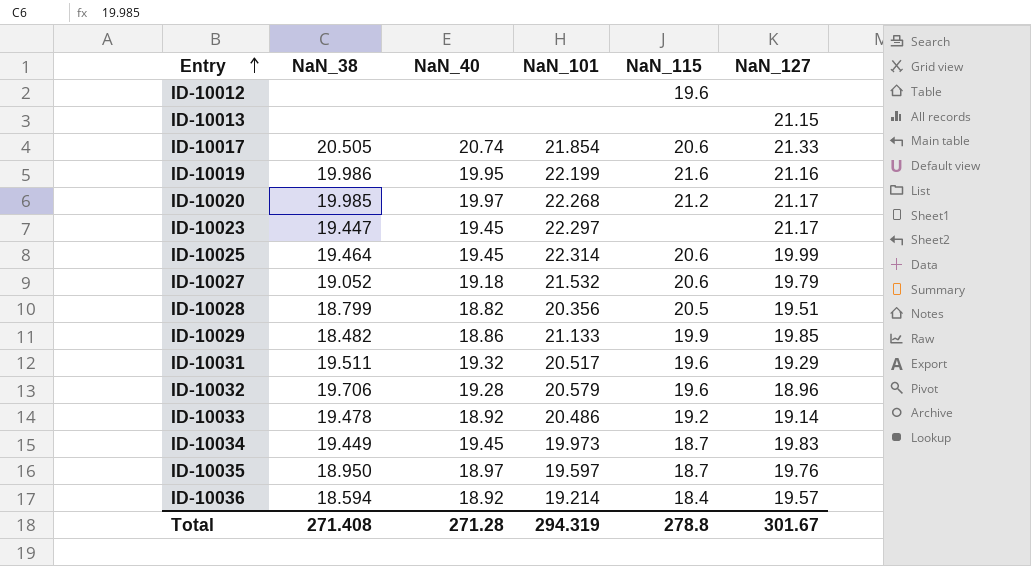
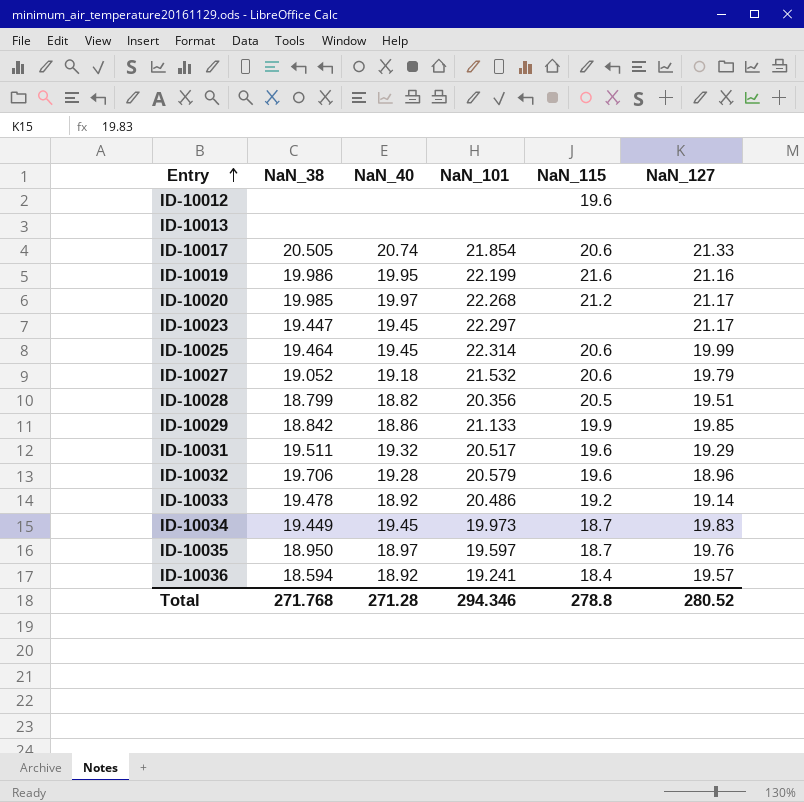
ID-10013 | NaN_127: 21.15 -> none
ID-10029 | NaN_38: 18.482 -> 18.842
ID-10036 | NaN_101: 19.214 -> 19.241
Total | NaN_38: 271.408 -> 271.768
Total | NaN_101: 294.319 -> 294.346
Total | NaN_127: 301.67 -> 280.52

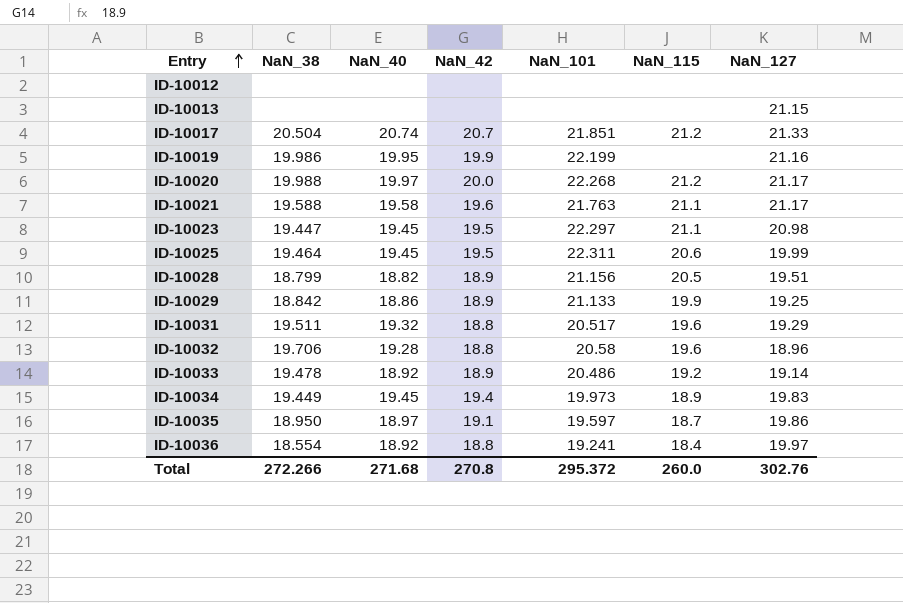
column NaN_42 | position: none -> 4
row ID-10027: 19.052 | 19.18 | 21.532 | 20.6 | 19.79 -> none
ID-10012 | NaN_115: 19.6 -> none
ID-10013 | NaN_127: none -> 21.15
ID-10017 | NaN_38: 20.505 -> 20.504
ID-10017 | NaN_101: 21.854 -> 21.851
ID-10017 | NaN_115: 20.6 -> 21.2
ID-10019 | NaN_115: 21.6 -> none
ID-10020 | NaN_38: 19.985 -> 19.988
row ID-10021: none -> 19.588 | 19.58 | 19.6 | 21.763 | 21.1 | 21.17
ID-10023 | NaN_115: none -> 21.1
ID-10023 | NaN_127: 21.17 -> 20.98
ID-10025 | NaN_101: 22.314 -> 22.311
ID-10028 | NaN_101: 20.356 -> 21.156
ID-10029 | NaN_127: 19.85 -> 19.25
ID-10032 | NaN_101: 20.579 -> 20.58
ID-10034 | NaN_115: 18.7 -> 18.9
ID-10035 | NaN_127: 19.76 -> 19.86
ID-10036 | NaN_38: 18.594 -> 18.554
ID-10036 | NaN_127: 19.57 -> 19.97
Total | NaN_38: 271.768 -> 272.266
Total | NaN_40: 271.28 -> 271.68
Total | NaN_101: 294.346 -> 295.372
Total | NaN_115: 278.8 -> 260.0
Total | NaN_127: 280.52 -> 302.76

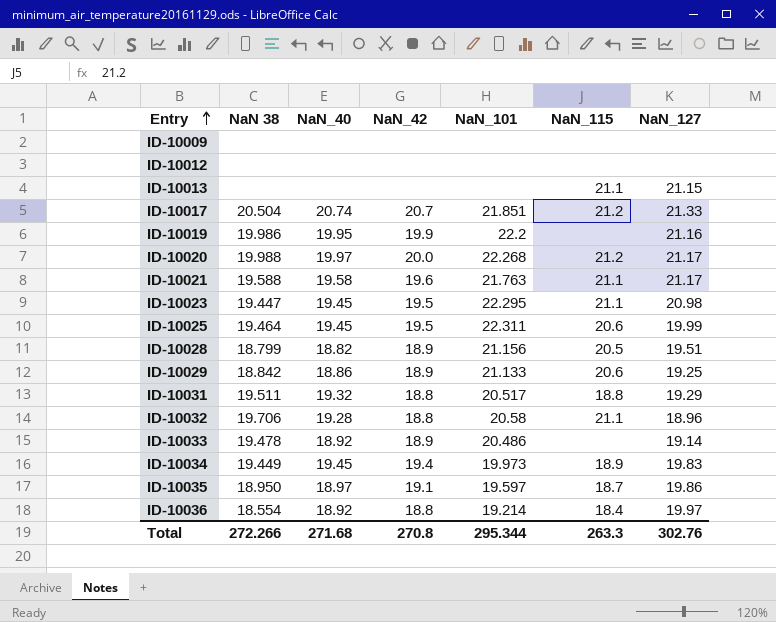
column name: NaN_38 -> NaN 38
row ID-10009: none -> none | none | none | none | none | none
ID-10013 | NaN_115: none -> 21.1
ID-10019 | NaN_101: 22.199 -> 22.2
ID-10023 | NaN_101: 22.297 -> 22.295
ID-10029 | NaN_115: 19.9 -> 20.6
ID-10031 | NaN_115: 19.6 -> 18.8
ID-10032 | NaN_115: 19.6 -> 21.1
ID-10033 | NaN_115: 19.2 -> none
ID-10036 | NaN_101: 19.241 -> 19.214
Total | NaN_101: 295.372 -> 295.344
Total | NaN_115: 260.0 -> 263.3

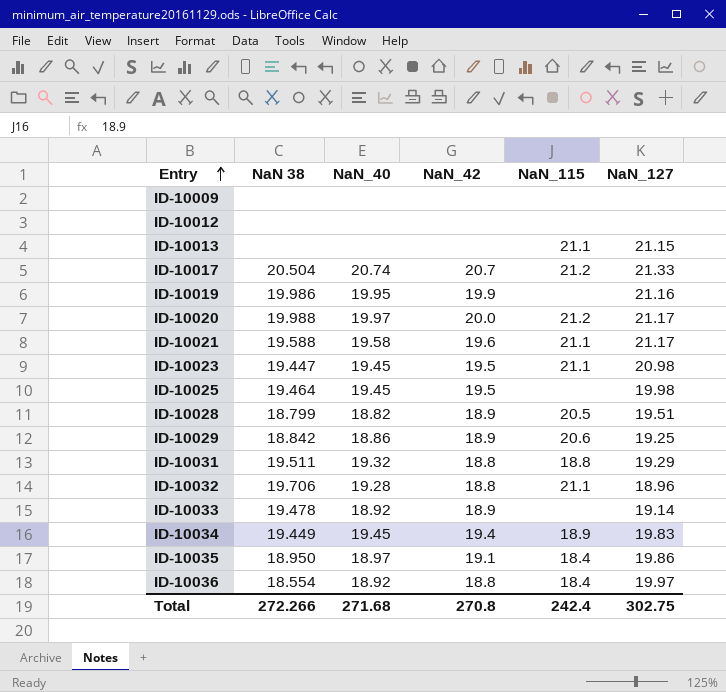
column NaN_101 | position: 5 -> none
ID-10025 | NaN_115: 20.6 -> none
ID-10025 | NaN_127: 19.99 -> 19.98
ID-10035 | NaN_115: 18.7 -> 18.4
Total | NaN_115: 263.3 -> 242.4
Total | NaN_127: 302.76 -> 302.75

